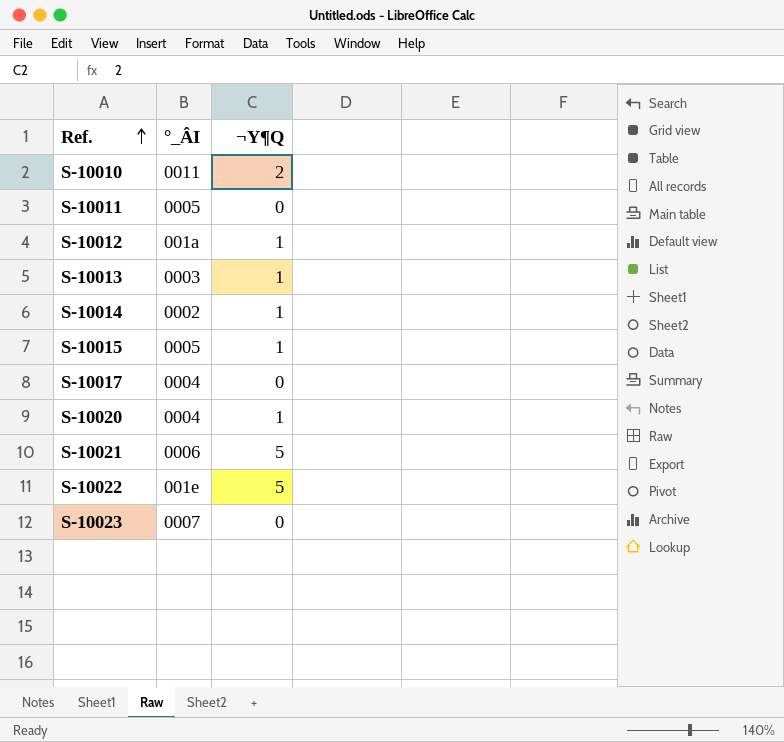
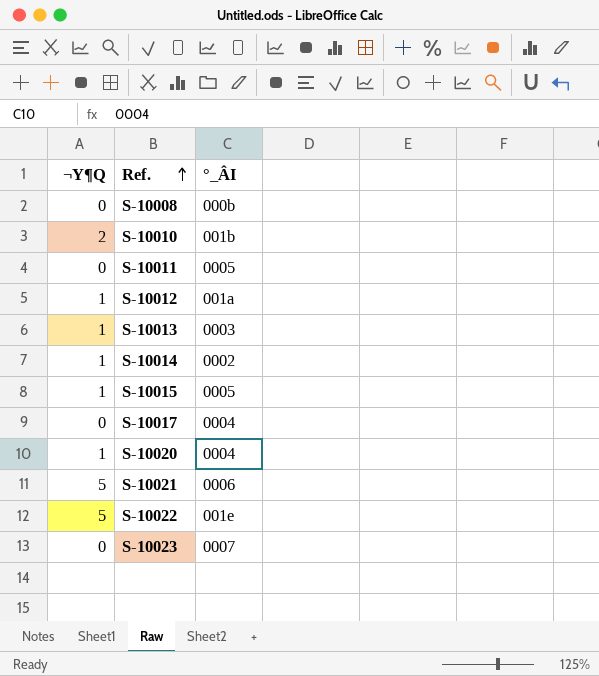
column ¬Y¶Q | position: 3 -> 1
row S-10008: none -> 0 | 000b
S-10010 | °_ÂI: 0011 -> 001b

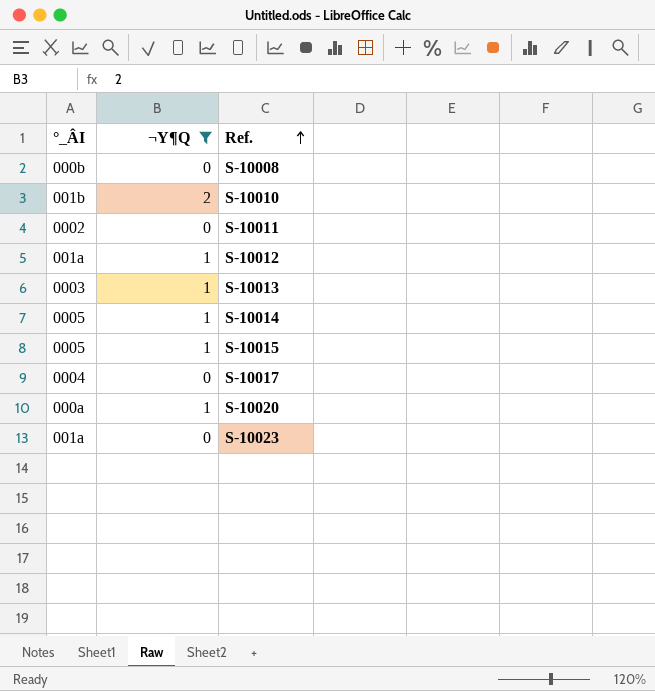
filter: none -> ¬Y¶Q != 5
column °_ÂI | position: 3 -> 1
S-10011 | °_ÂI: 0005 -> 0002
S-10014 | °_ÂI: 0002 -> 0005
S-10020 | °_ÂI: 0004 -> 000a
S-10023 | °_ÂI: 0007 -> 001a

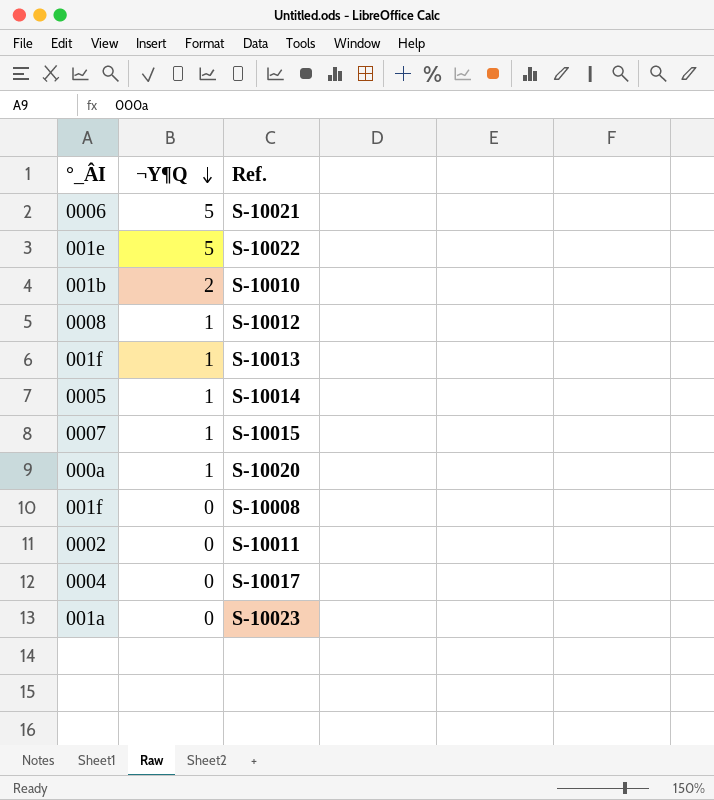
filter: ¬Y¶Q != 5 -> none
row order: Ref. ascending -> ¬Y¶Q descending
S-10012 | °_ÂI: 001a -> 0008
S-10013 | °_ÂI: 0003 -> 001f
S-10015 | °_ÂI: 0005 -> 0007
S-10008 | °_ÂI: 000b -> 001f

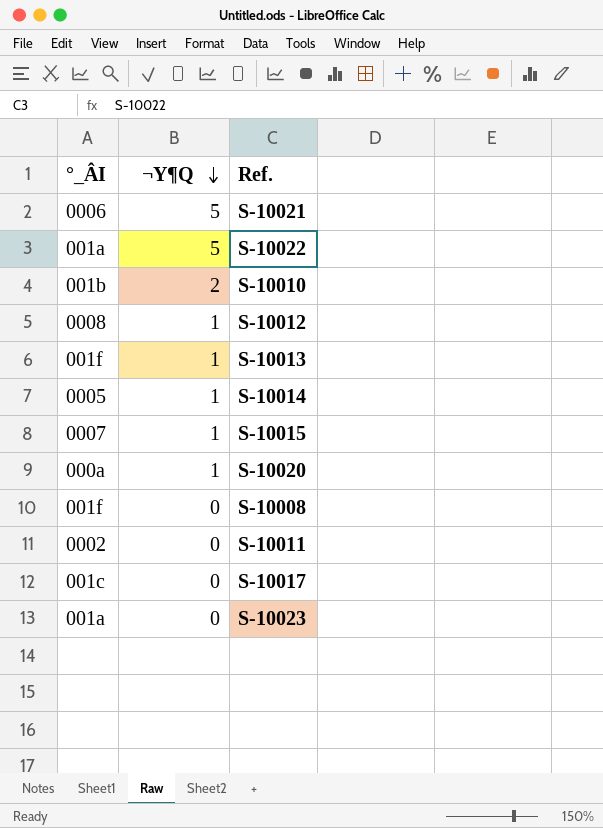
S-10022 | °_ÂI: 001e -> 001a
S-10017 | °_ÂI: 0004 -> 001c

